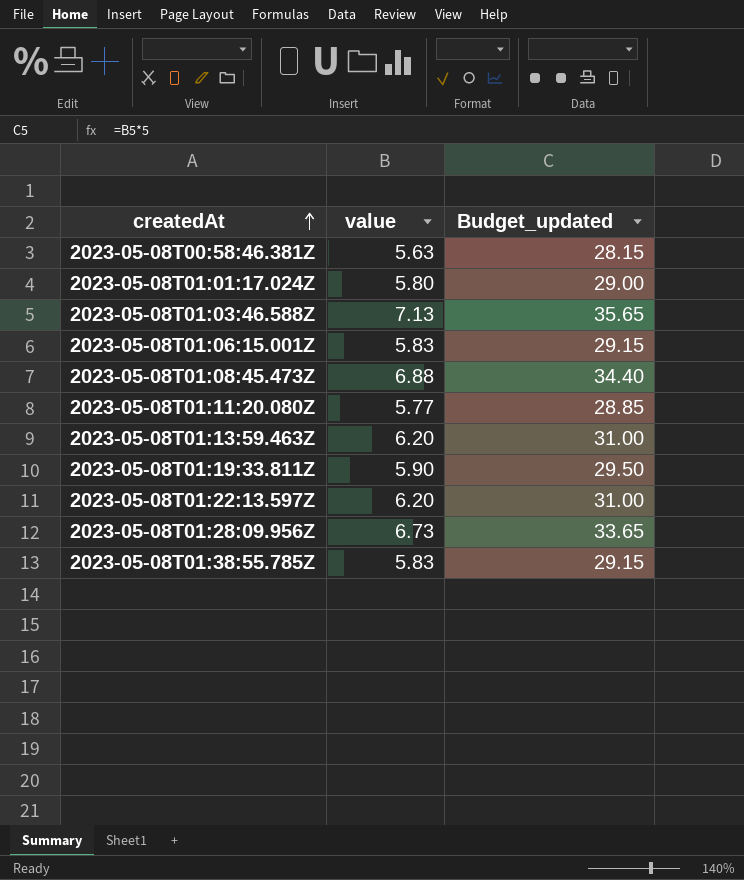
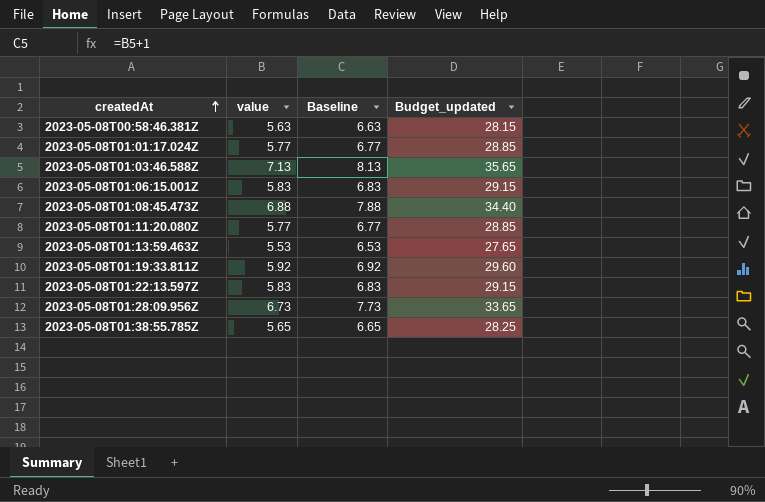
column Baseline | formula: none -> [value] + 1
2023-05-08T01:01:17.024Z | value: 5.80 -> 5.77
2023-05-08T01:01:17.024Z | Budget_updated: 29.00 -> 28.85
2023-05-08T01:13:59.463Z | value: 6.20 -> 5.53
2023-05-08T01:13:59.463Z | Budget_updated: 31.00 -> 27.65
2023-05-08T01:19:33.811Z | value: 5.90 -> 5.92
2023-05-08T01:19:33.811Z | Budget_updated: 29.50 -> 29.60
2023-05-08T01:22:13.597Z | value: 6.20 -> 5.83
2023-05-08T01:22:13.597Z | Budget_updated: 31.00 -> 29.15
2023-05-08T01:38:55.785Z | value: 5.83 -> 5.65
2023-05-08T01:38:55.785Z | Budget_updated: 29.15 -> 28.25

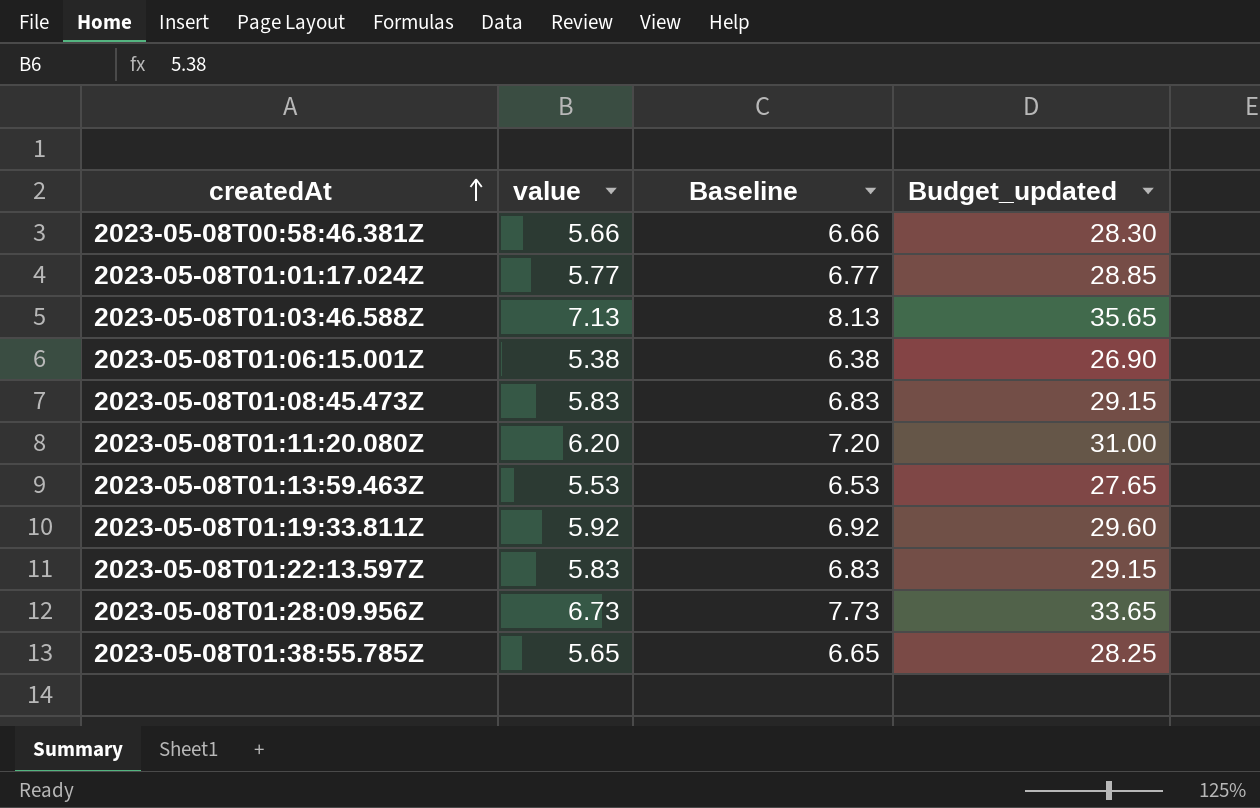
2023-05-08T00:58:46.381Z | value: 5.63 -> 5.66
2023-05-08T00:58:46.381Z | Baseline: 6.63 -> 6.66
2023-05-08T00:58:46.381Z | Budget_updated: 28.15 -> 28.30
2023-05-08T01:06:15.001Z | value: 5.83 -> 5.38
2023-05-08T01:06:15.001Z | Baseline: 6.83 -> 6.38
2023-05-08T01:06:15.001Z | Budget_updated: 29.15 -> 26.90
2023-05-08T01:08:45.473Z | value: 6.88 -> 5.83
2023-05-08T01:08:45.473Z | Baseline: 7.88 -> 6.83
2023-05-08T01:08:45.473Z | Budget_updated: 34.40 -> 29.15
2023-05-08T01:11:20.080Z | value: 5.77 -> 6.20
2023-05-08T01:11:20.080Z | Baseline: 6.77 -> 7.20
2023-05-08T01:11:20.080Z | Budget_updated: 28.85 -> 31.00

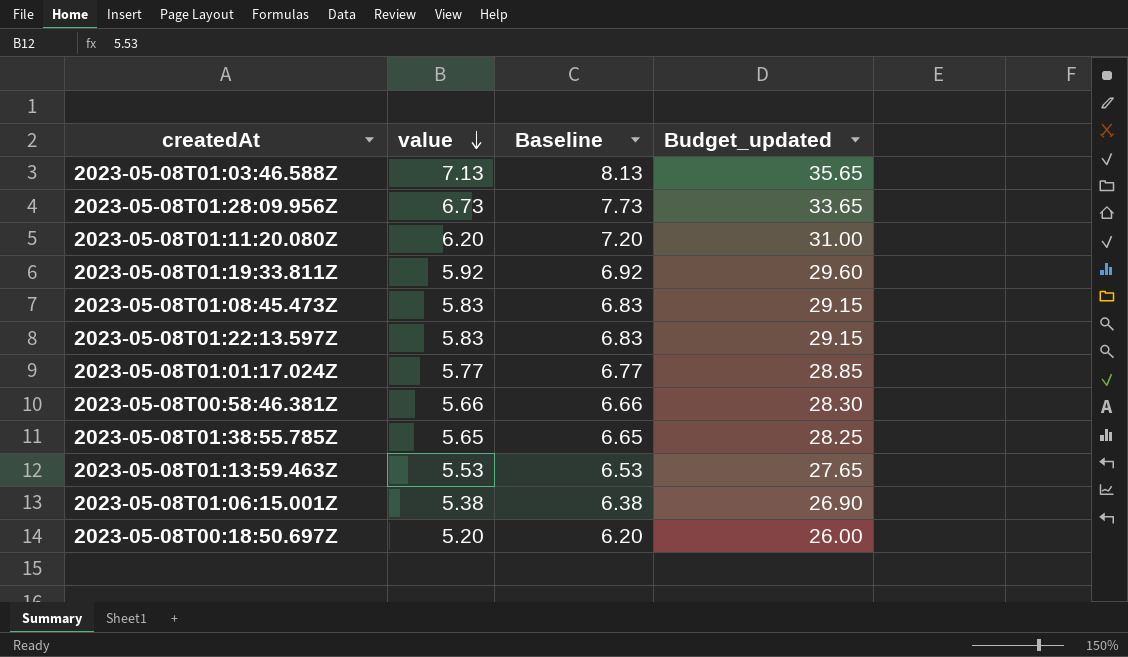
row order: createdAt ascending -> value descending
row 2023-05-08T00:18:50.697Z: none -> 5.20 | 6.20 | 26.00

